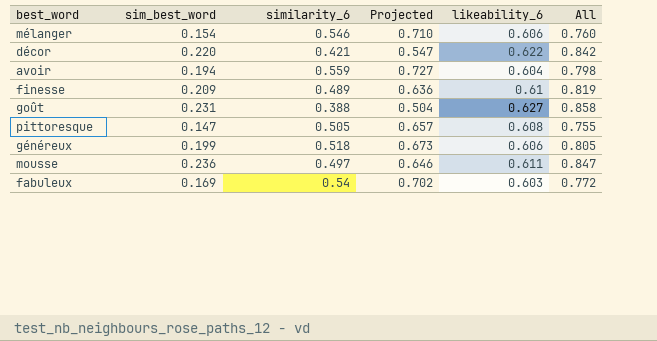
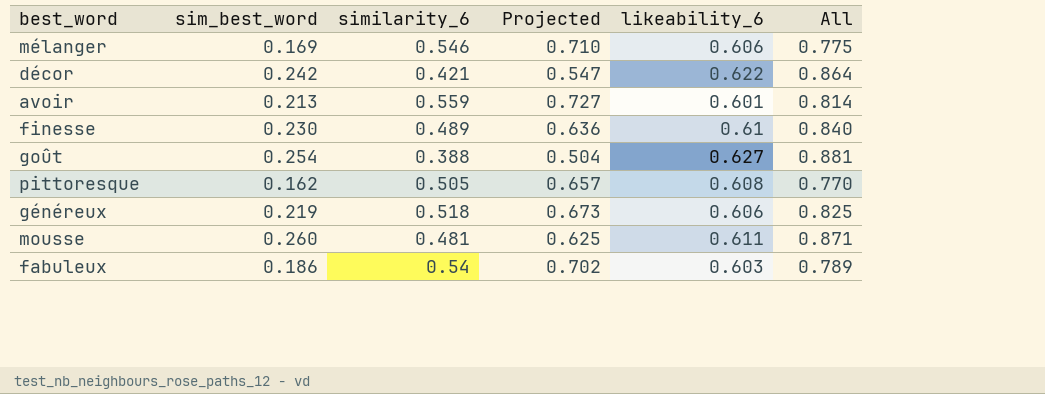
mélanger | sim_best_word: 0.154 -> 0.169
mélanger | All: 0.760 -> 0.775
décor | sim_best_word: 0.220 -> 0.242
décor | All: 0.842 -> 0.864
avoir | sim_best_word: 0.194 -> 0.213
avoir | likeability_6: 0.604 -> 0.601
avoir | All: 0.798 -> 0.814
finesse | sim_best_word: 0.209 -> 0.230
finesse | All: 0.819 -> 0.840
goût | sim_best_word: 0.231 -> 0.254
goût | All: 0.858 -> 0.881
pittoresque | sim_best_word: 0.147 -> 0.162
pittoresque | All: 0.755 -> 0.770
généreux | sim_best_word: 0.199 -> 0.219
généreux | All: 0.805 -> 0.825
mousse | sim_best_word: 0.236 -> 0.260
mousse | similarity_6: 0.497 -> 0.481
mousse | Projected: 0.646 -> 0.625
mousse | All: 0.847 -> 0.871
fabuleux | sim_best_word: 0.169 -> 0.186
fabuleux | All: 0.772 -> 0.789

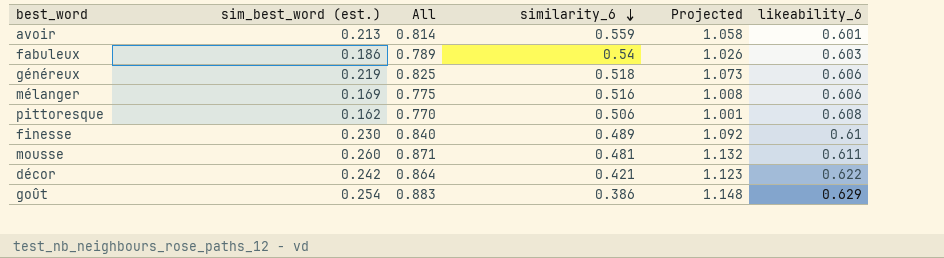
row order: none -> similarity_6 descending
column name: sim_best_word -> sim_best_word (est.)
column All | position: 6 -> 3
column Projected | formula: [similarity_6] * 1.3 -> [All] * 1.3
mélanger | similarity_6: 0.546 -> 0.516
pittoresque | similarity_6: 0.505 -> 0.506
goût | All: 0.881 -> 0.883
goût | similarity_6: 0.388 -> 0.386
goût | likeability_6: 0.627 -> 0.629

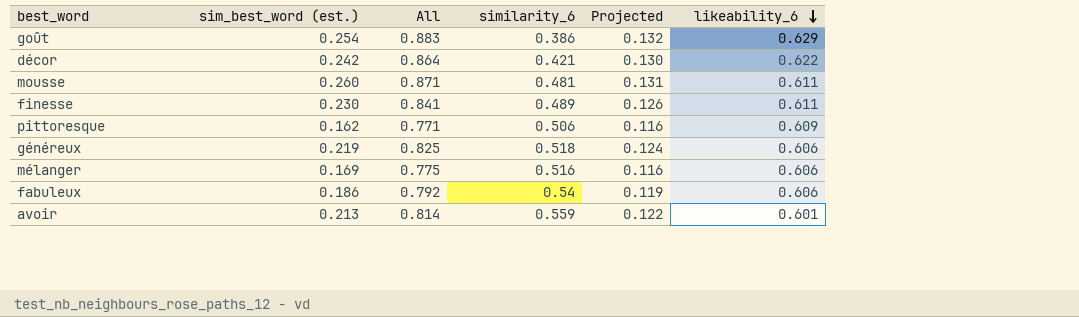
row order: similarity_6 descending -> likeability_6 descending
column Projected | formula: [All] * 1.3 -> [All] * 0.15
finesse | All: 0.840 -> 0.841
finesse | likeability_6: 0.61 -> 0.611
pittoresque | All: 0.770 -> 0.771
pittoresque | likeability_6: 0.608 -> 0.609
fabuleux | All: 0.789 -> 0.792
fabuleux | likeability_6: 0.603 -> 0.606

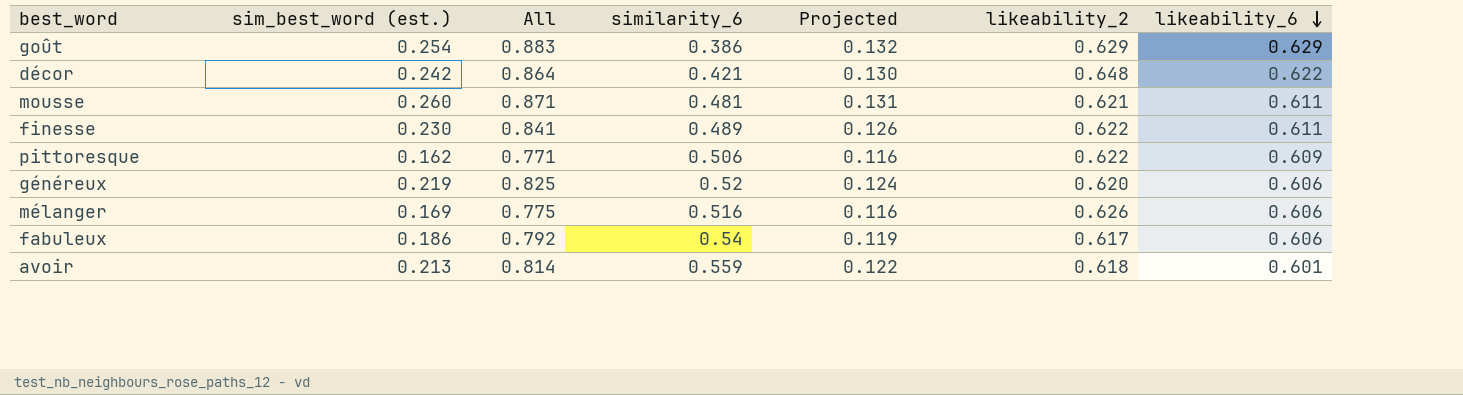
column likeability_2 | position: none -> 6
généreux | similarity_6: 0.518 -> 0.52

